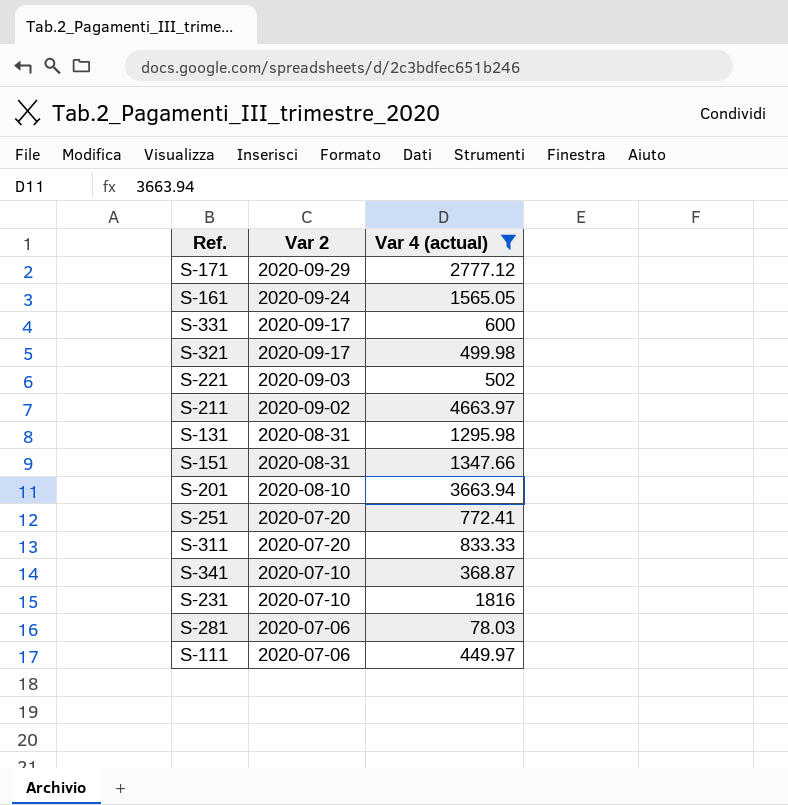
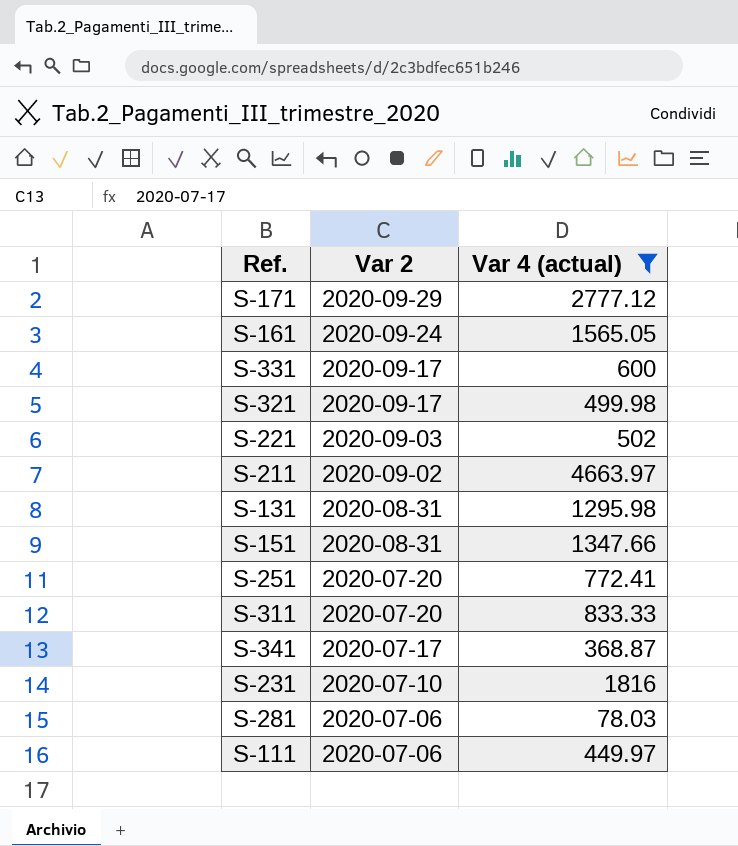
row S-201: 2020-08-10 | 3663.94 -> none
S-341 | Var 2: 2020-07-10 -> 2020-07-17

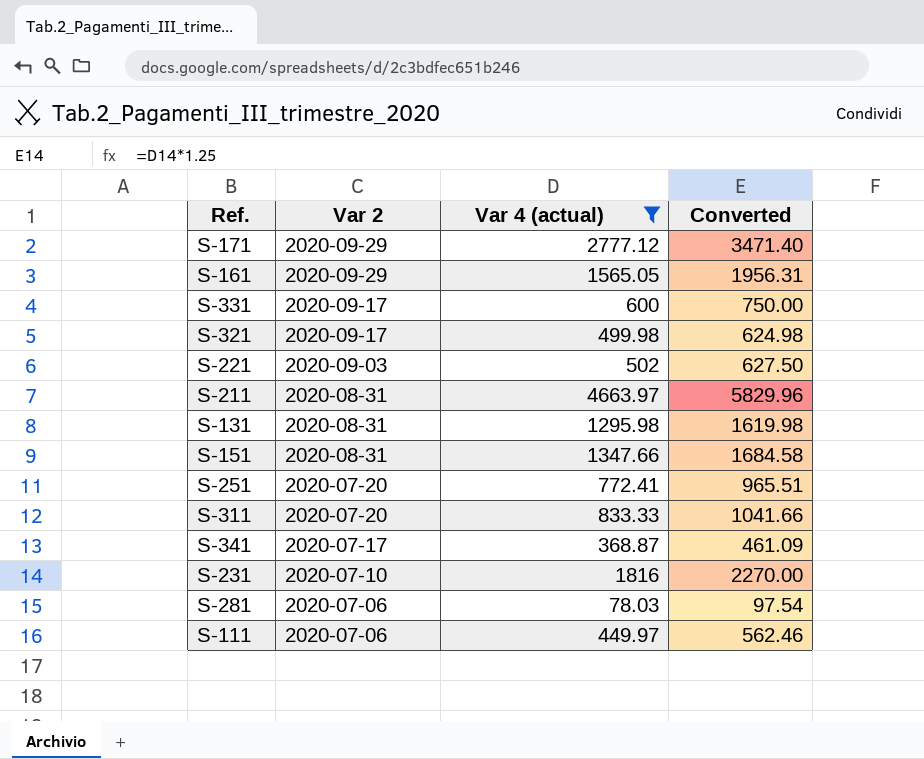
column Converted | formula: none -> [Var 4 (actual)] * 1.25
S-161 | Var 2: 2020-09-24 -> 2020-09-29
S-211 | Var 2: 2020-09-02 -> 2020-08-31

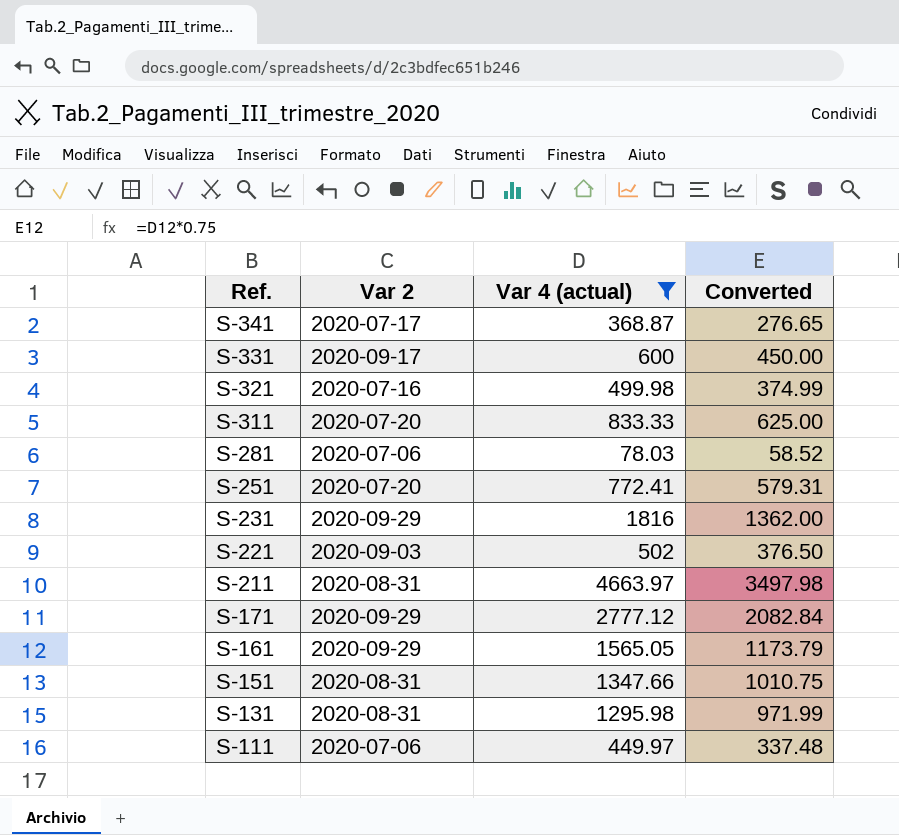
row order: Var 2 descending -> Ref. descending
column Converted | formula: [Var 4 (actual)] * 1.25 -> [Var 4 (actual)] * 0.75
S-321 | Var 2: 2020-09-17 -> 2020-07-16
S-231 | Var 2: 2020-07-10 -> 2020-09-29

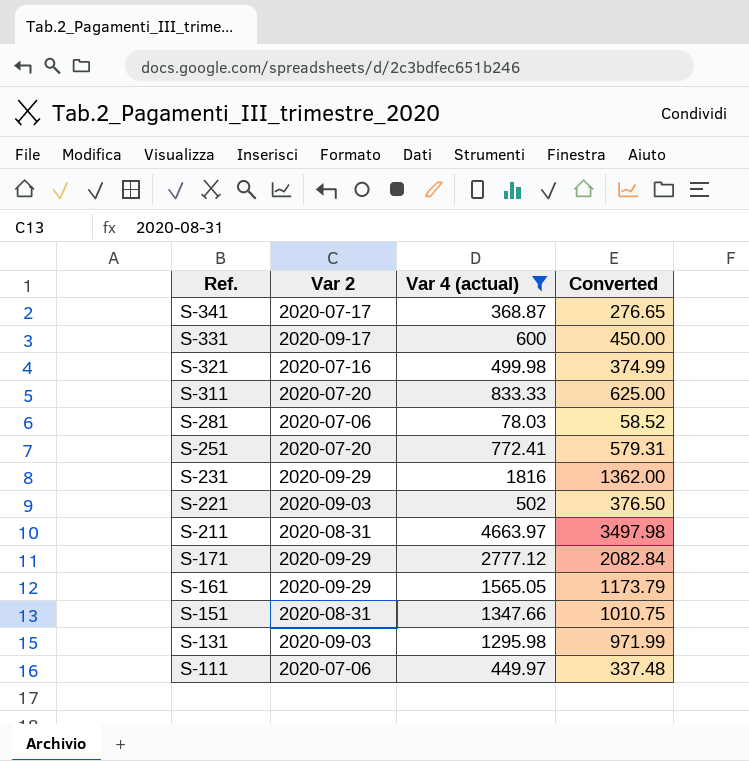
S-131 | Var 2: 2020-08-31 -> 2020-09-03

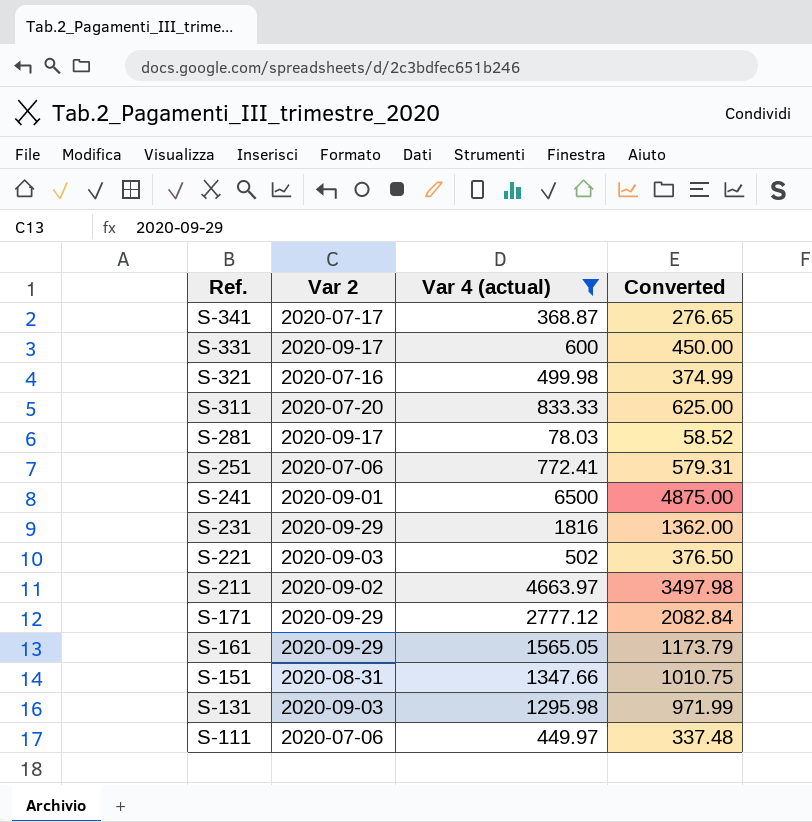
S-281 | Var 2: 2020-07-06 -> 2020-09-17
S-251 | Var 2: 2020-07-20 -> 2020-07-06
row S-241: none -> 2020-09-01 | 6500 | 4875.00
S-211 | Var 2: 2020-08-31 -> 2020-09-02

